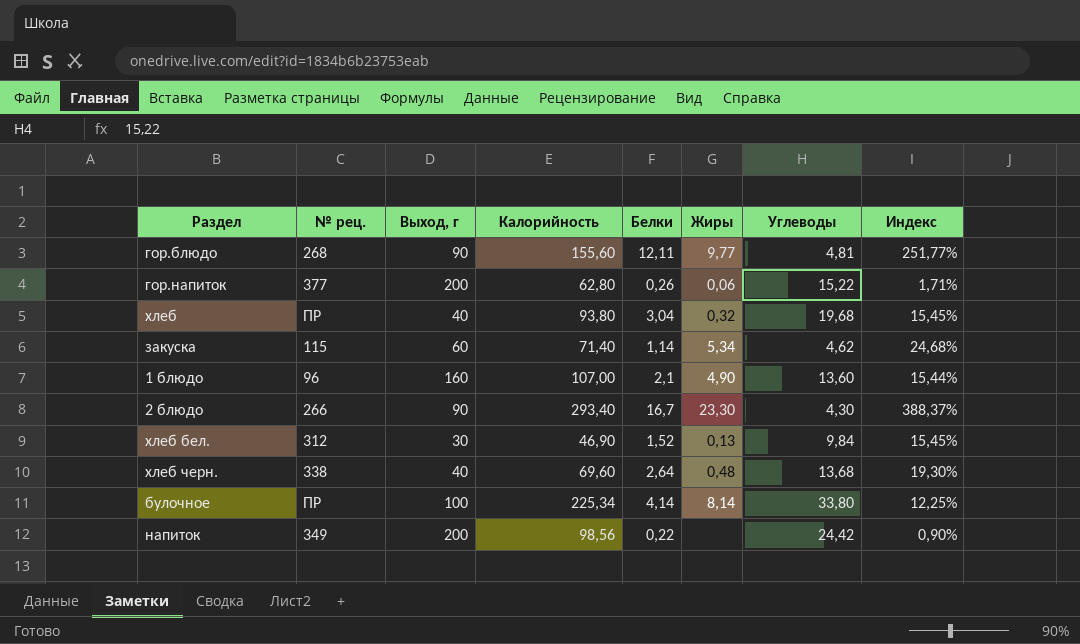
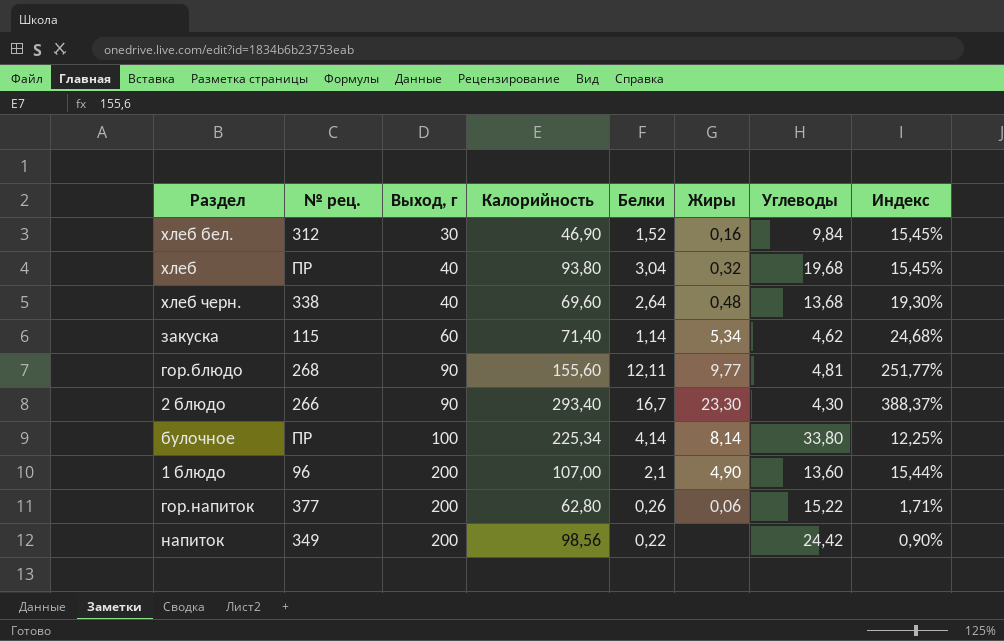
row order: none -> Выход, г ascending
хлеб бел. | Жиры: 0,13 -> 0,16
1 блюдо | Выход, г: 160 -> 200

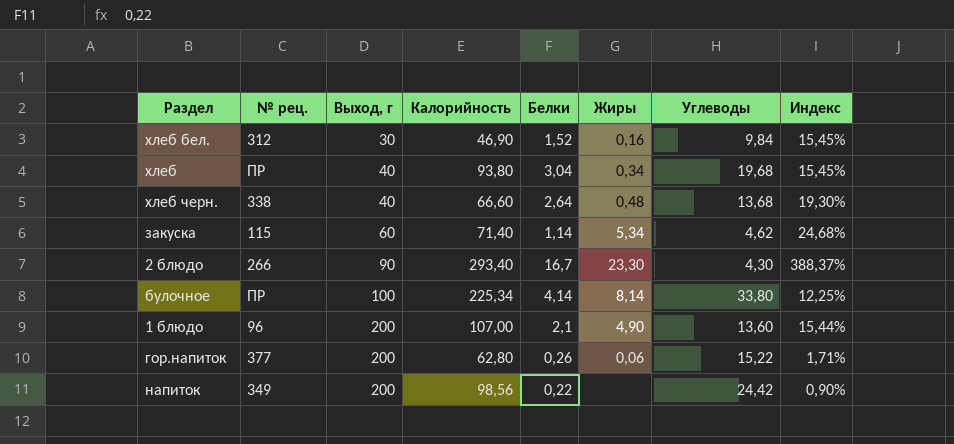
row гор.блюдо: 268 | 90 | 155,60 | 12,11 | 9,77 | 4,81 | 251,77% -> none
хлеб | Жиры: 0,32 -> 0,34
хлеб черн. | Калорийность: 69,60 -> 66,60

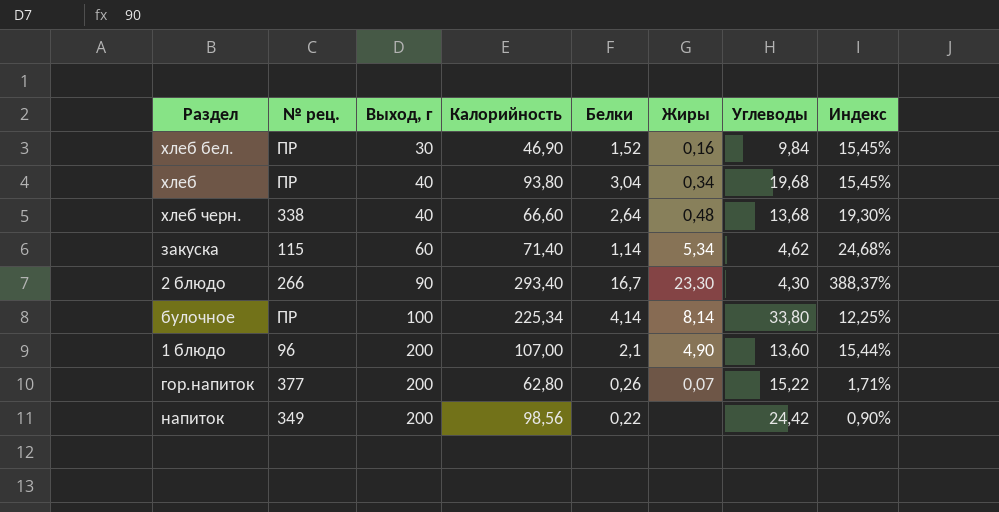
хлеб бел. | № рец.: 312 -> ПР
гор.напиток | Жиры: 0,06 -> 0,07

